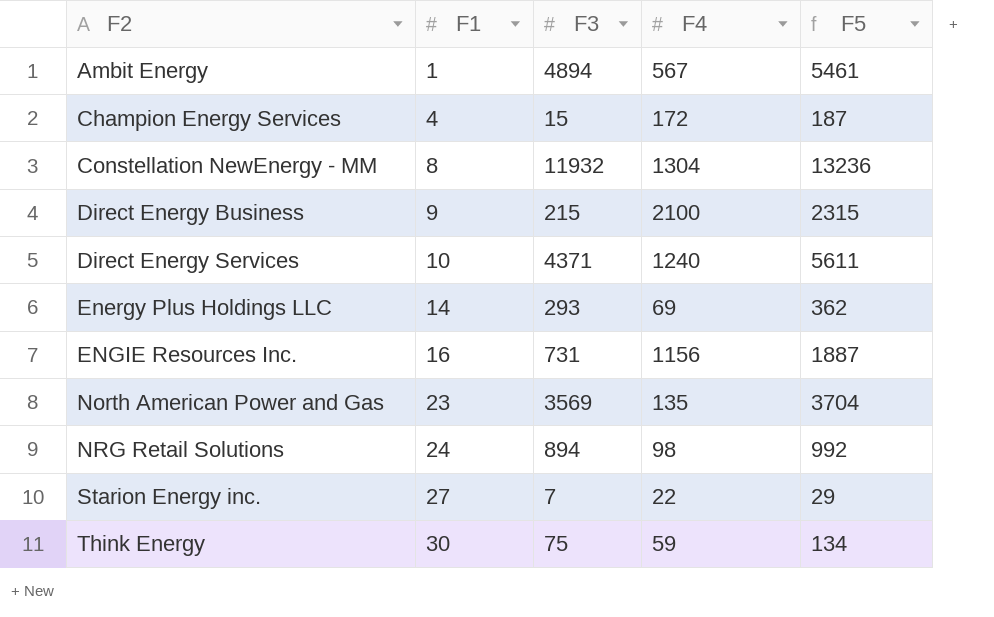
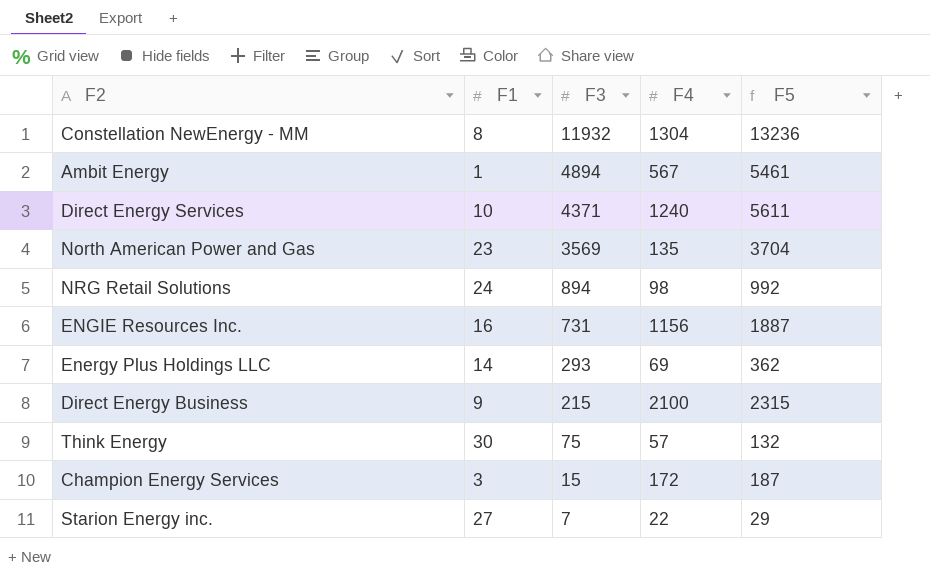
row order: F2 ascending -> F3 descending
Think Energy | F4: 59 -> 57
Think Energy | F5: 134 -> 132
Champion Energy Services | F1: 4 -> 3

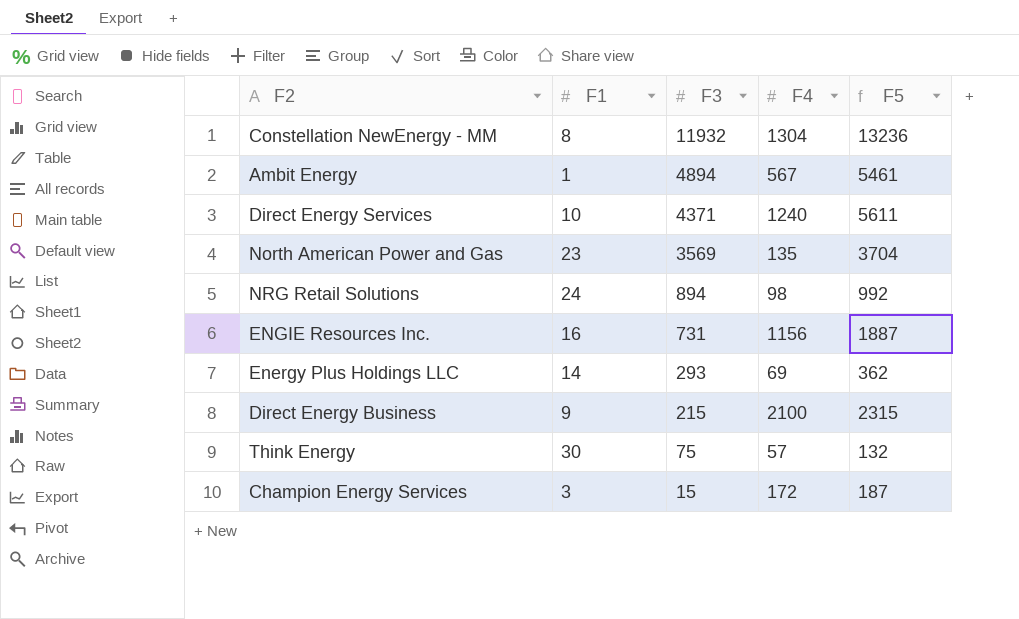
row Starion Energy inc.: 27 | 7 | 22 | 29 -> none

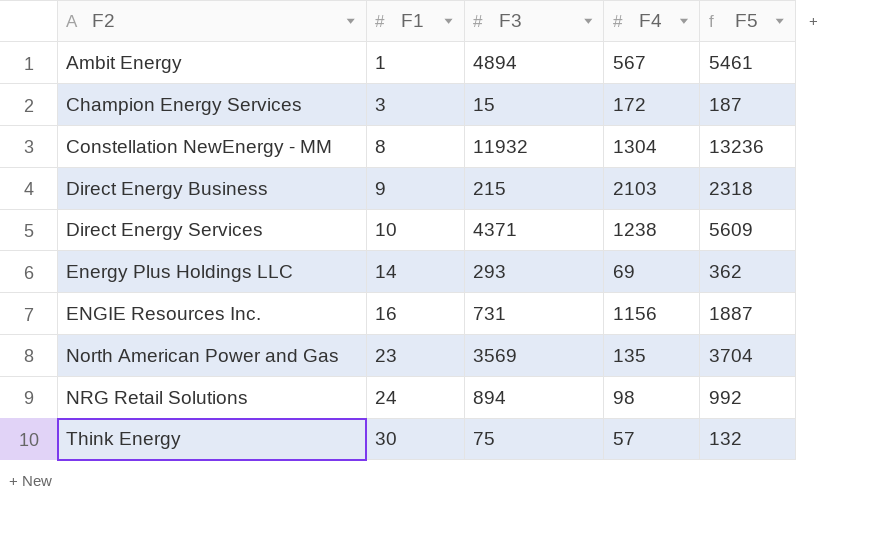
row order: F3 descending -> F2 ascending
Direct Energy Business | F4: 2100 -> 2103
Direct Energy Business | F5: 2315 -> 2318
Direct Energy Services | F4: 1240 -> 1238
Direct Energy Services | F5: 5611 -> 5609

